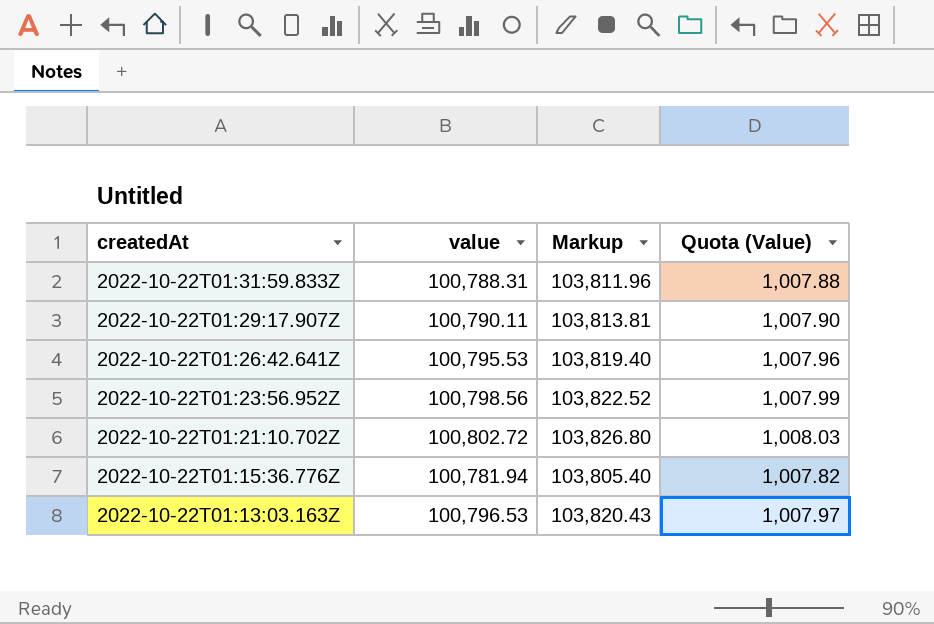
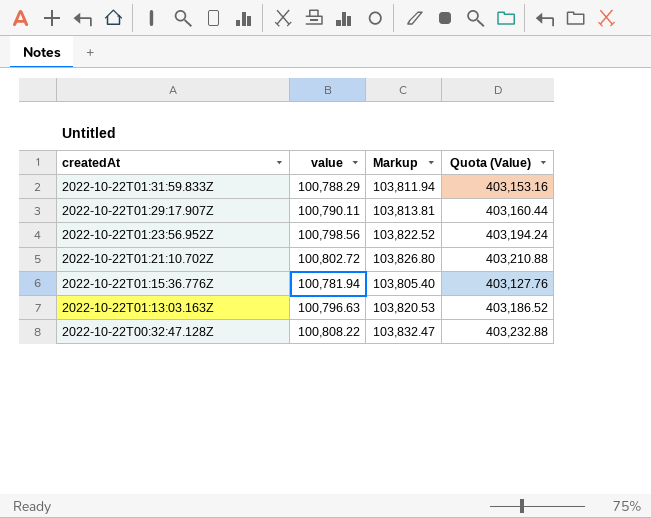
column Quota (Value) | formula: [value] * 0.01 -> [value] * 4
row 2022-10-22T01:26:42.641Z: 100,795.53 | 103,819.40 | 1,007.96 -> none
2022-10-22T01:31:59.833Z | value: 100,788.31 -> 100,788.29
2022-10-22T01:31:59.833Z | Markup: 103,811.96 -> 103,811.94
2022-10-22T01:13:03.163Z | value: 100,796.53 -> 100,796.63
2022-10-22T01:13:03.163Z | Markup: 103,820.43 -> 103,820.53
row 2022-10-22T00:32:47.128Z: none -> 100,808.22 | 103,832.47 | 403,232.88

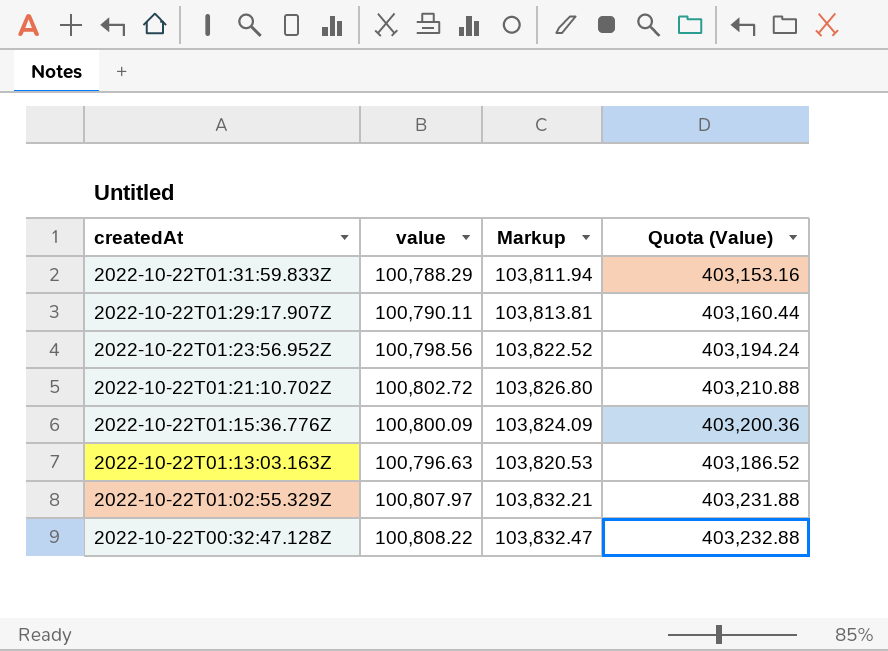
2022-10-22T01:15:36.776Z | value: 100,781.94 -> 100,800.09
2022-10-22T01:15:36.776Z | Markup: 103,805.40 -> 103,824.09
2022-10-22T01:15:36.776Z | Quota (Value): 403,127.76 -> 403,200.36
row 2022-10-22T01:02:55.329Z: none -> 100,807.97 | 103,832.21 | 403,231.88

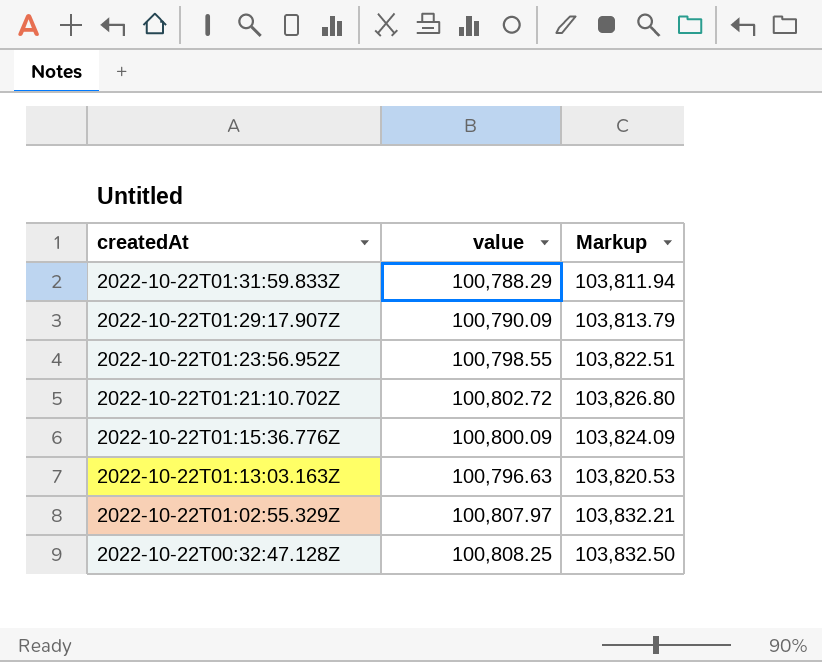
column Quota (Value) | formula: [value] * 4 -> none
2022-10-22T01:29:17.907Z | value: 100,790.11 -> 100,790.09
2022-10-22T01:29:17.907Z | Markup: 103,813.81 -> 103,813.79
2022-10-22T01:23:56.952Z | value: 100,798.56 -> 100,798.55
2022-10-22T01:23:56.952Z | Markup: 103,822.52 -> 103,822.51
2022-10-22T00:32:47.128Z | value: 100,808.22 -> 100,808.25
2022-10-22T00:32:47.128Z | Markup: 103,832.47 -> 103,832.50

